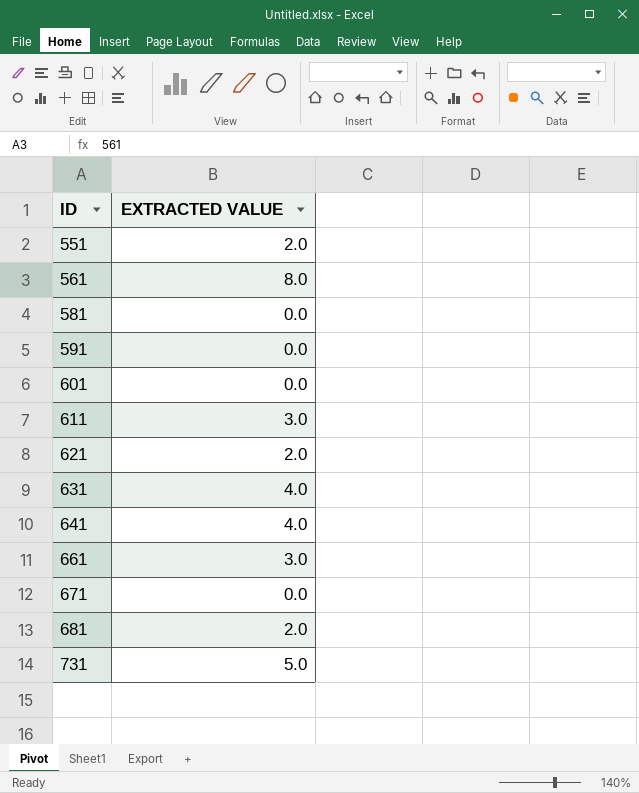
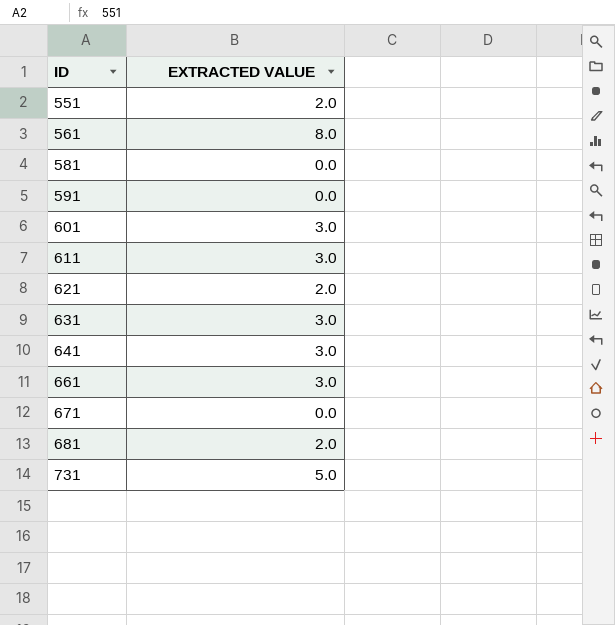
601 | EXTRACTED VALUE: 0.0 -> 3.0
631 | EXTRACTED VALUE: 4.0 -> 3.0
641 | EXTRACTED VALUE: 4.0 -> 3.0

